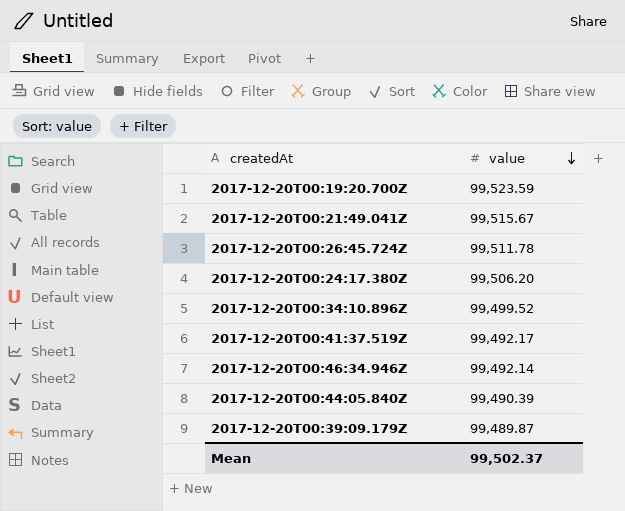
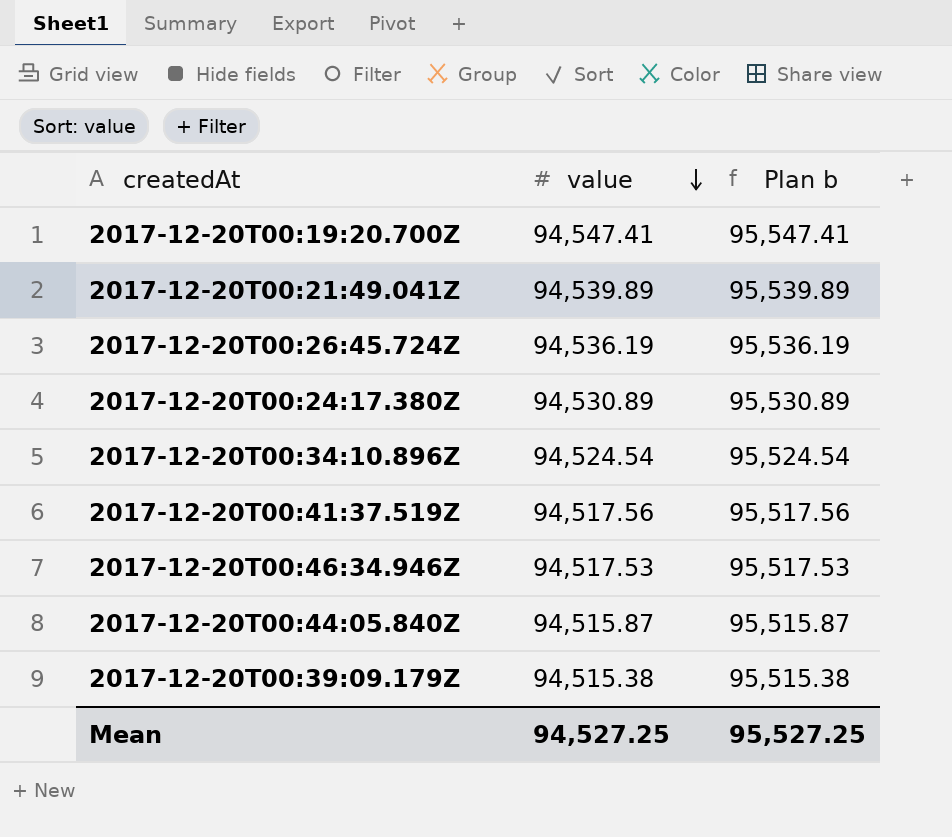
column Plan b | formula: none -> [value] + 1000
2017-12-20T00:19:20.700Z | value: 99,523.59 -> 94,547.41
2017-12-20T00:21:49.041Z | value: 99,515.67 -> 94,539.89
2017-12-20T00:26:45.724Z | value: 99,511.78 -> 94,536.19
2017-12-20T00:24:17.380Z | value: 99,506.20 -> 94,530.89
2017-12-20T00:34:10.896Z | value: 99,499.52 -> 94,524.54
2017-12-20T00:41:37.519Z | value: 99,492.17 -> 94,517.56
2017-12-20T00:46:34.946Z | value: 99,492.14 -> 94,517.53
2017-12-20T00:44:05.840Z | value: 99,490.39 -> 94,515.87
2017-12-20T00:39:09.179Z | value: 99,489.87 -> 94,515.38
Mean | value: 99,502.37 -> 94,527.25

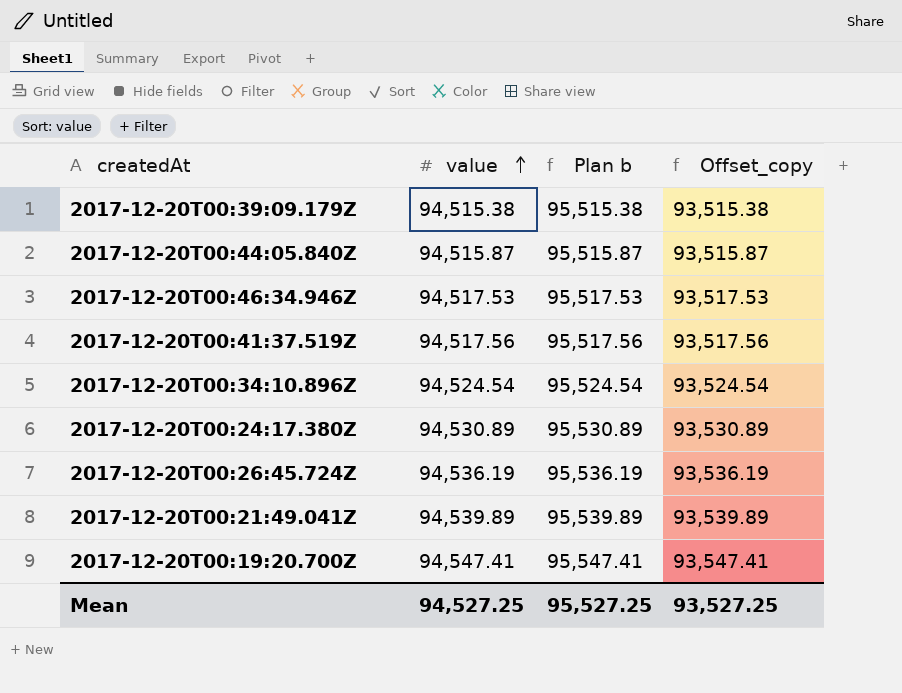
row order: value descending -> value ascending
column Offset_copy | formula: none -> [value] - 1000

